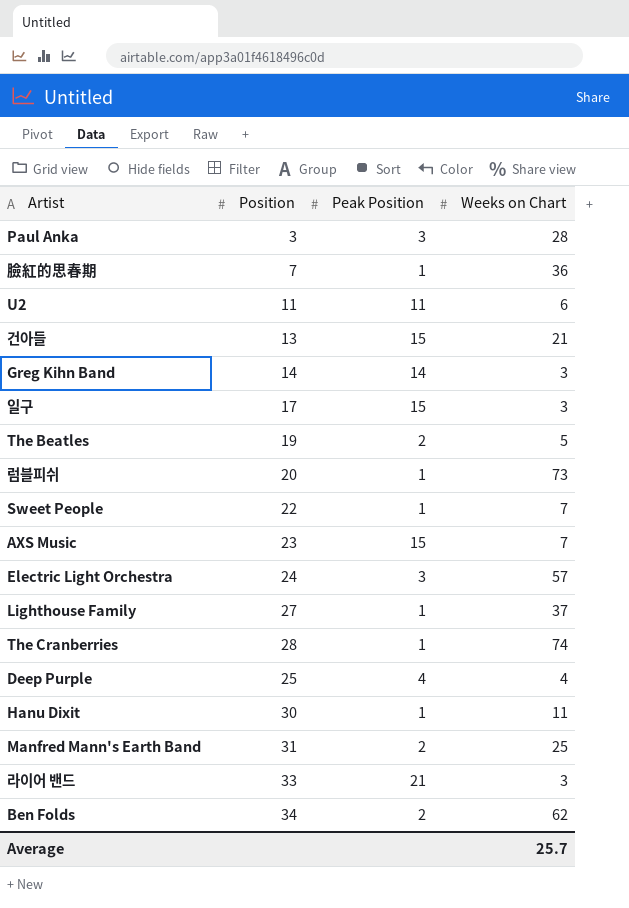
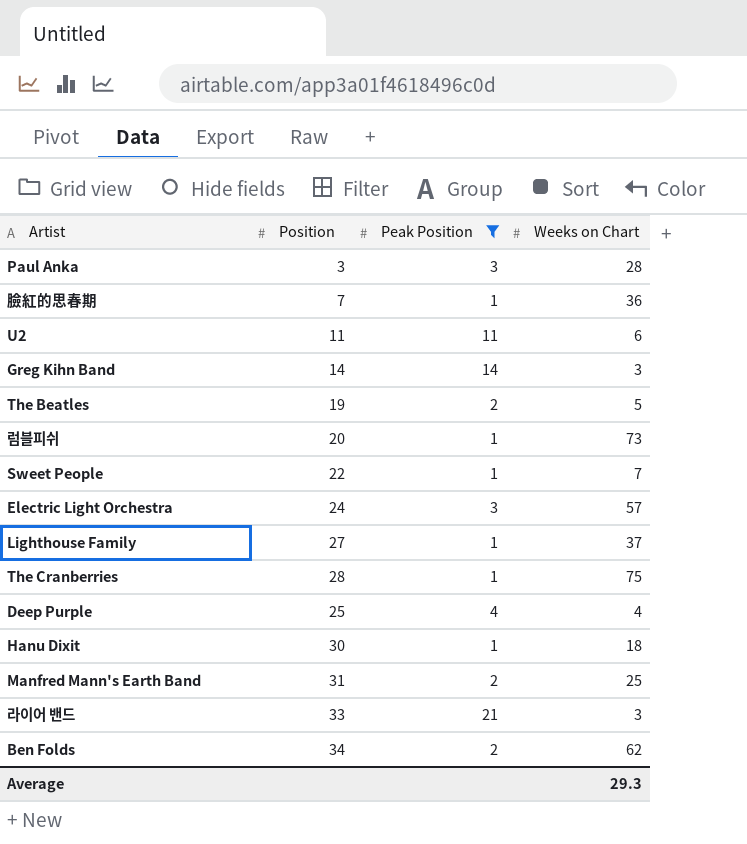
filter: none -> Peak Position != 15
The Cranberries | Weeks on Chart: 74 -> 75
Hanu Dixit | Weeks on Chart: 11 -> 18
Average | Weeks on Chart: 25.7 -> 29.3

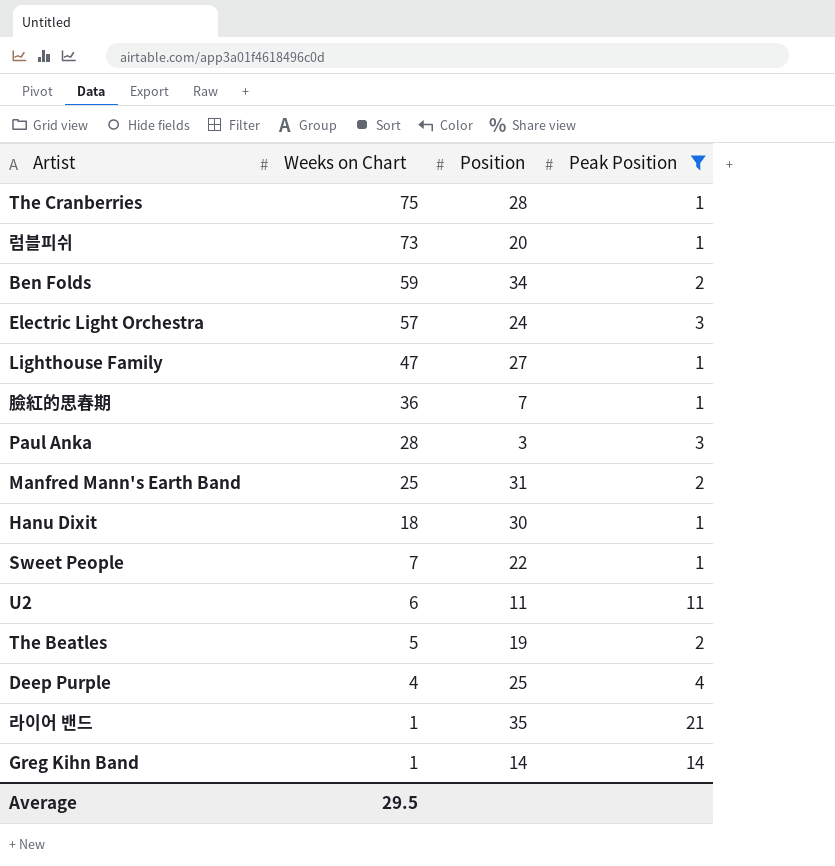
row order: none -> Weeks on Chart descending
column Weeks on Chart | position: 4 -> 2
Ben Folds | Weeks on Chart: 62 -> 59
Lighthouse Family | Weeks on Chart: 37 -> 47
라이어 밴드 | Weeks on Chart: 3 -> 1
라이어 밴드 | Position: 33 -> 35
Greg Kihn Band | Weeks on Chart: 3 -> 1
Average | Weeks on Chart: 29.3 -> 29.5

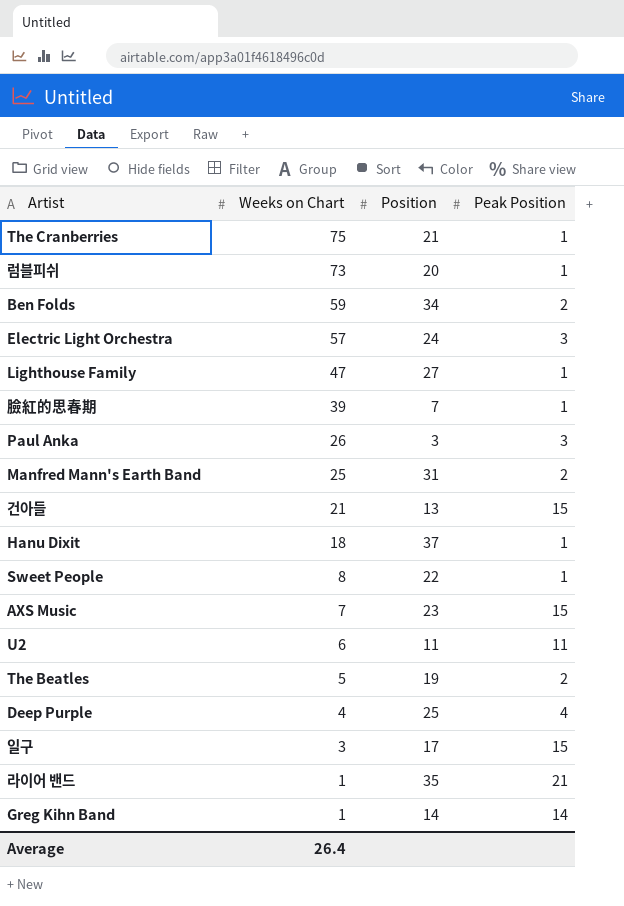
filter: Peak Position != 15 -> none
The Cranberries | Position: 28 -> 21
臉紅的思春期 | Weeks on Chart: 36 -> 39
Paul Anka | Weeks on Chart: 28 -> 26
Hanu Dixit | Position: 30 -> 37
Sweet People | Weeks on Chart: 7 -> 8
Average | Weeks on Chart: 29.5 -> 26.4

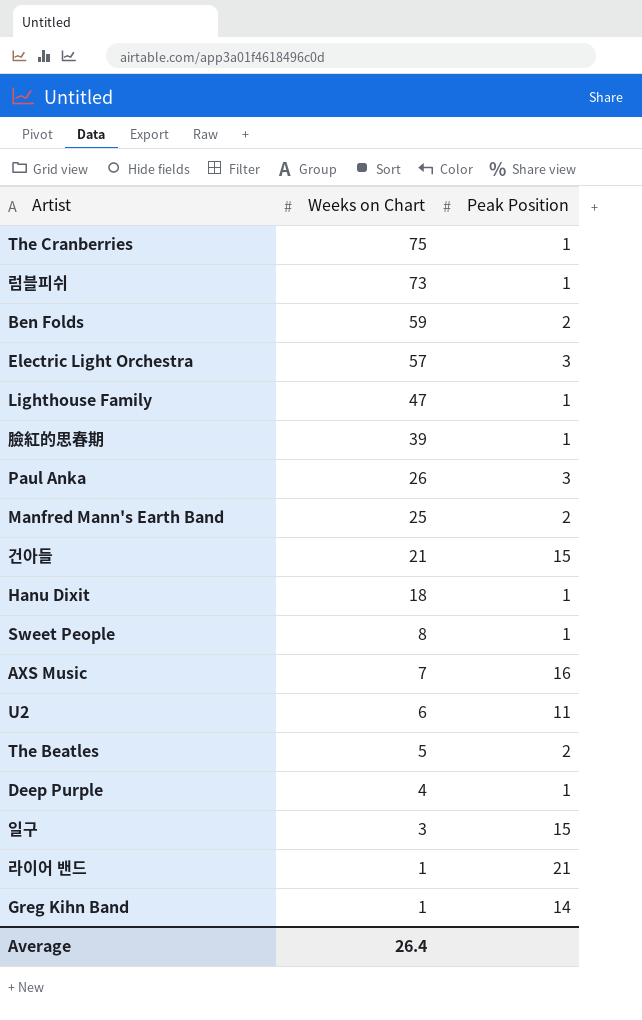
column Position | position: 3 -> none
AXS Music | Peak Position: 15 -> 16
Deep Purple | Peak Position: 4 -> 1

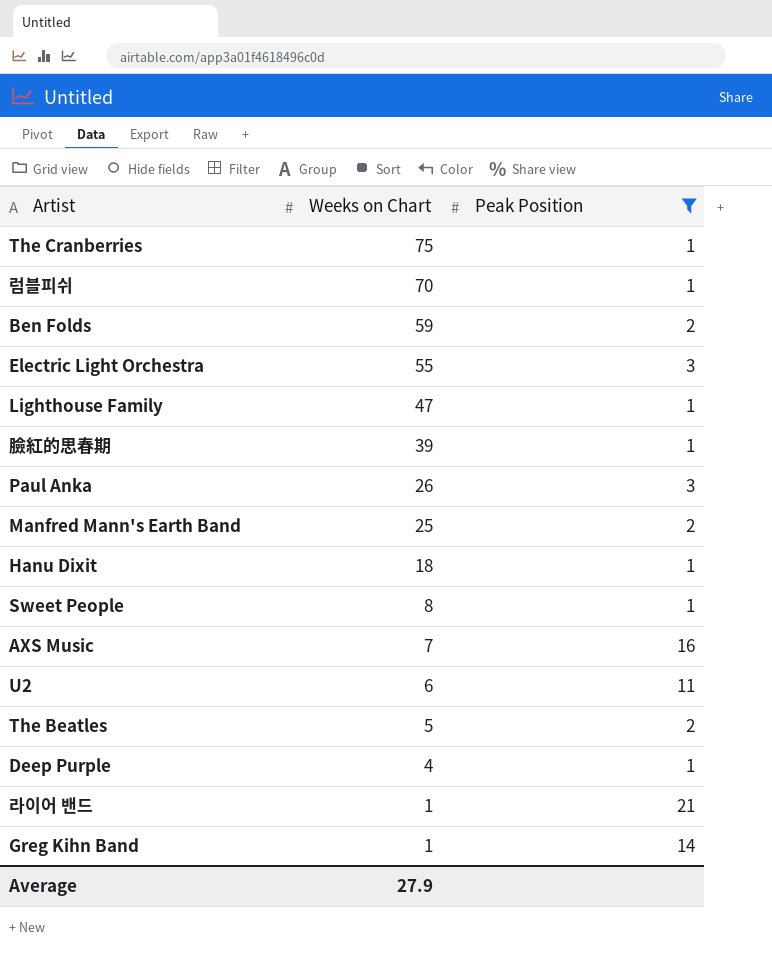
filter: none -> Peak Position != 15
럼블피쉬 | Weeks on Chart: 73 -> 70
Electric Light Orchestra | Weeks on Chart: 57 -> 55
Average | Weeks on Chart: 26.4 -> 27.9

